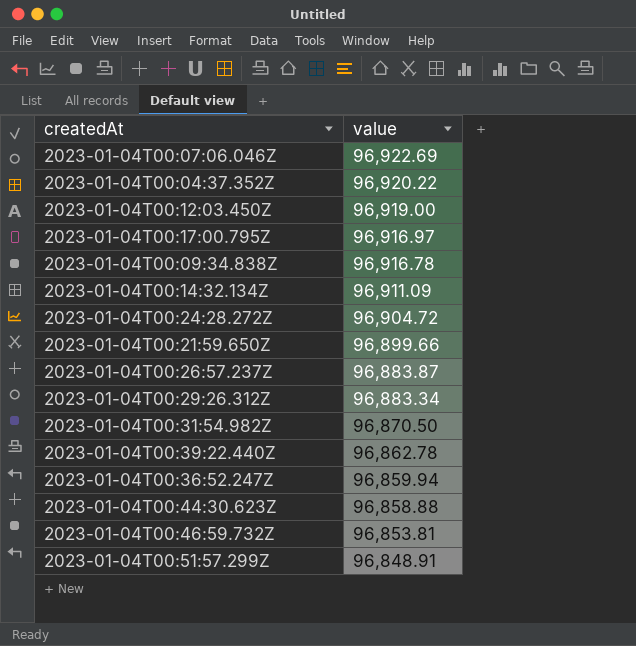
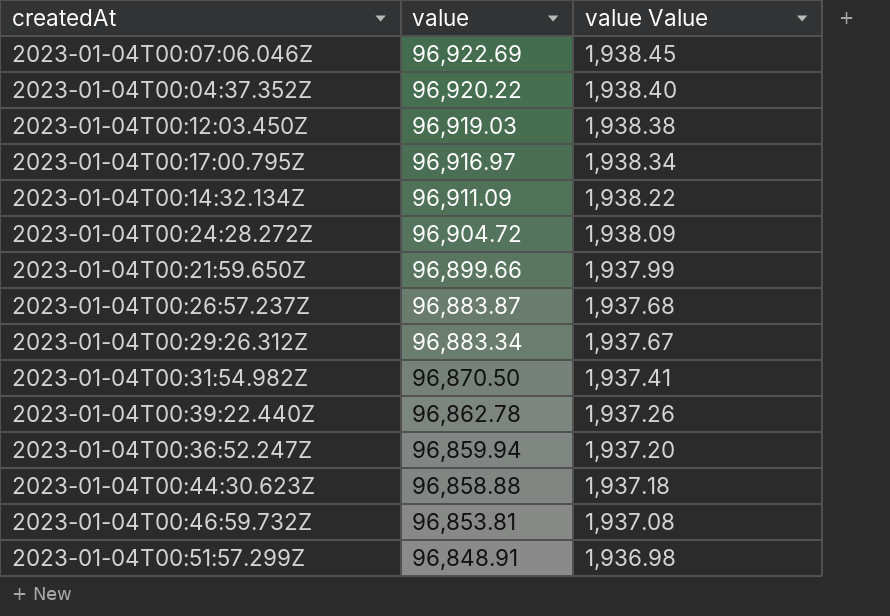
column value Value | formula: none -> [value] * 0.02
row 2023-01-04T00:09:34.838Z: 96,916.78 -> none
2023-01-04T00:12:03.450Z | value: 96,919.00 -> 96,919.03

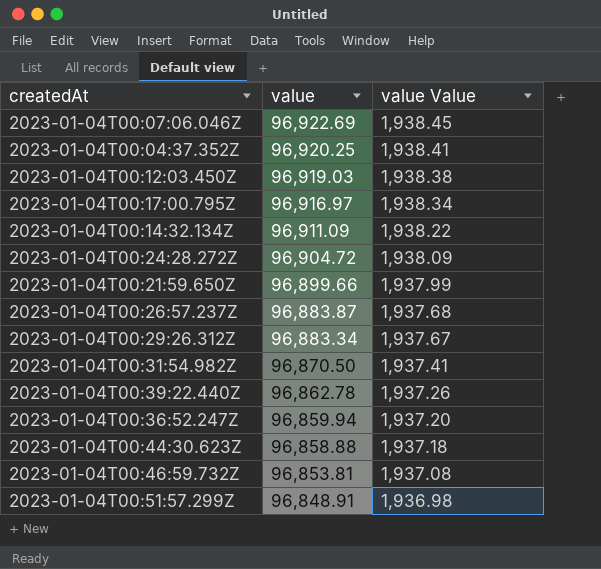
2023-01-04T00:04:37.352Z | value: 96,920.22 -> 96,920.25
2023-01-04T00:04:37.352Z | value Value: 1,938.40 -> 1,938.41

